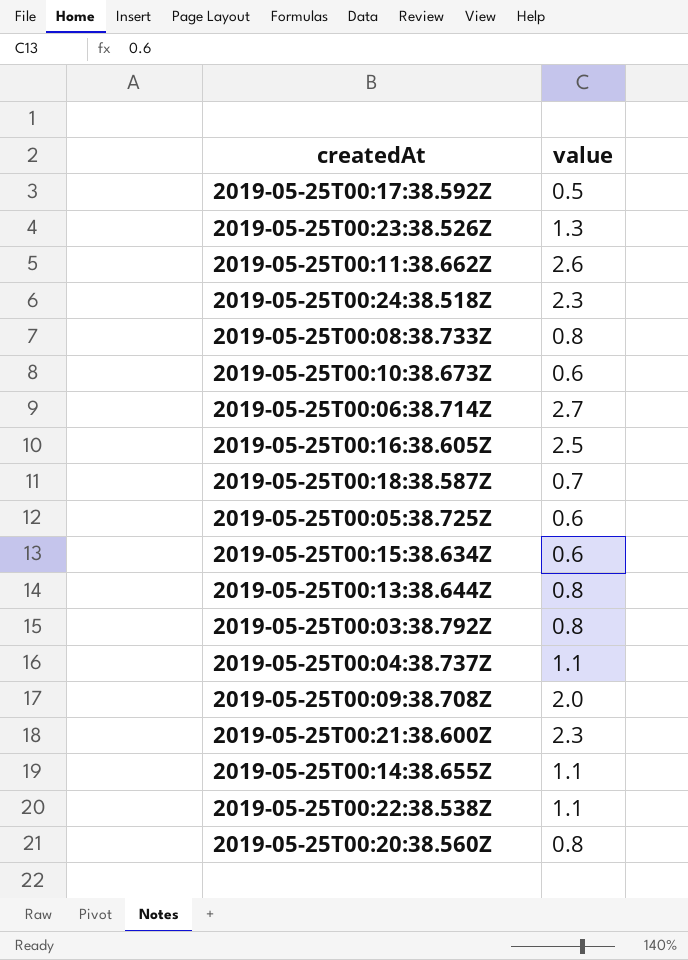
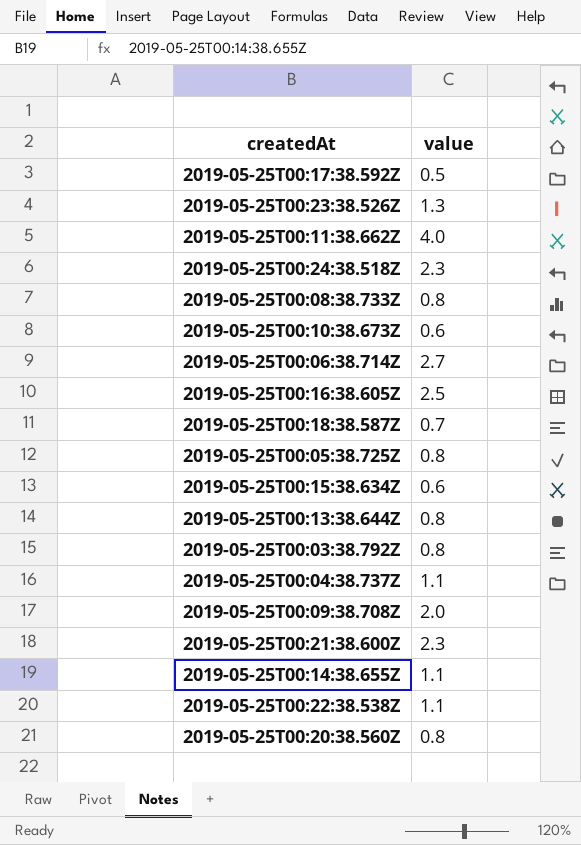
2019-05-25T00:11:38.662Z | value: 2.6 -> 4.0
2019-05-25T00:05:38.725Z | value: 0.6 -> 0.8

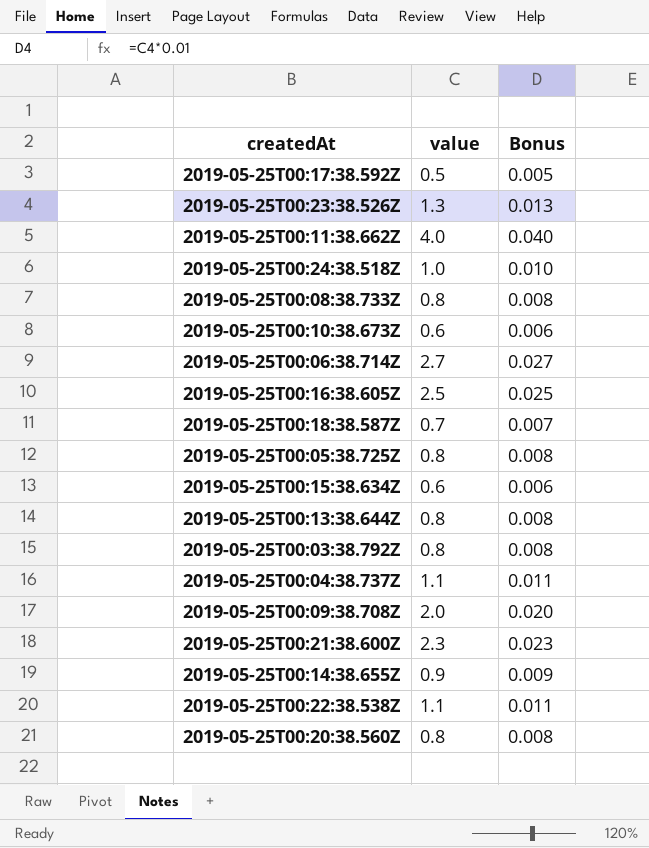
column Bonus | formula: none -> [value] * 0.01
2019-05-25T00:24:38.518Z | value: 2.3 -> 1.0
2019-05-25T00:14:38.655Z | value: 1.1 -> 0.9

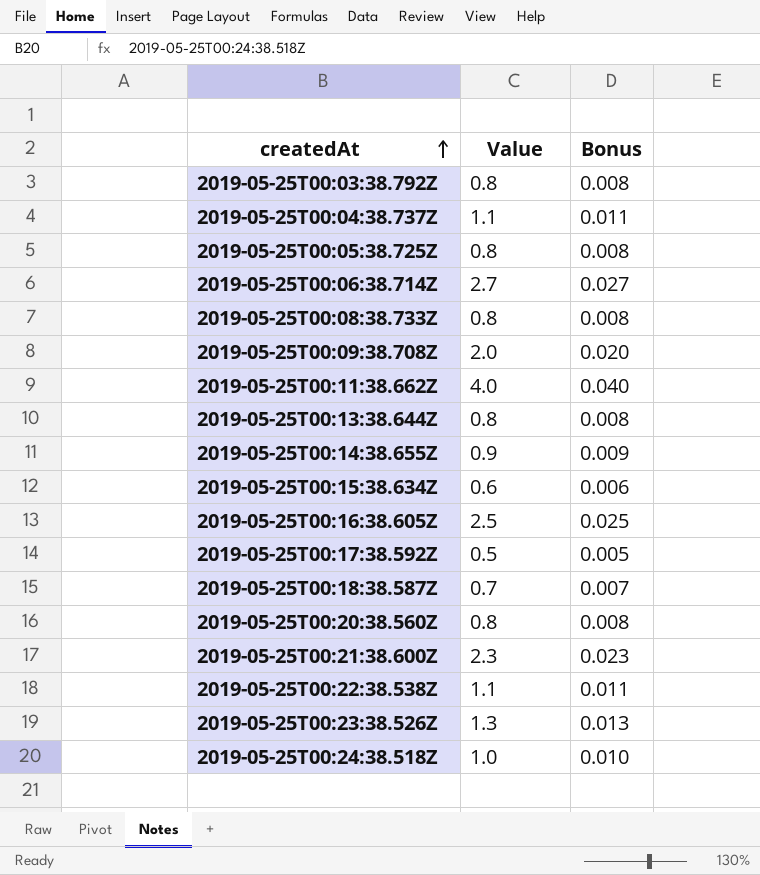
row order: none -> createdAt ascending
column name: value -> Value
row 2019-05-25T00:10:38.673Z: 0.6 | 0.006 -> none

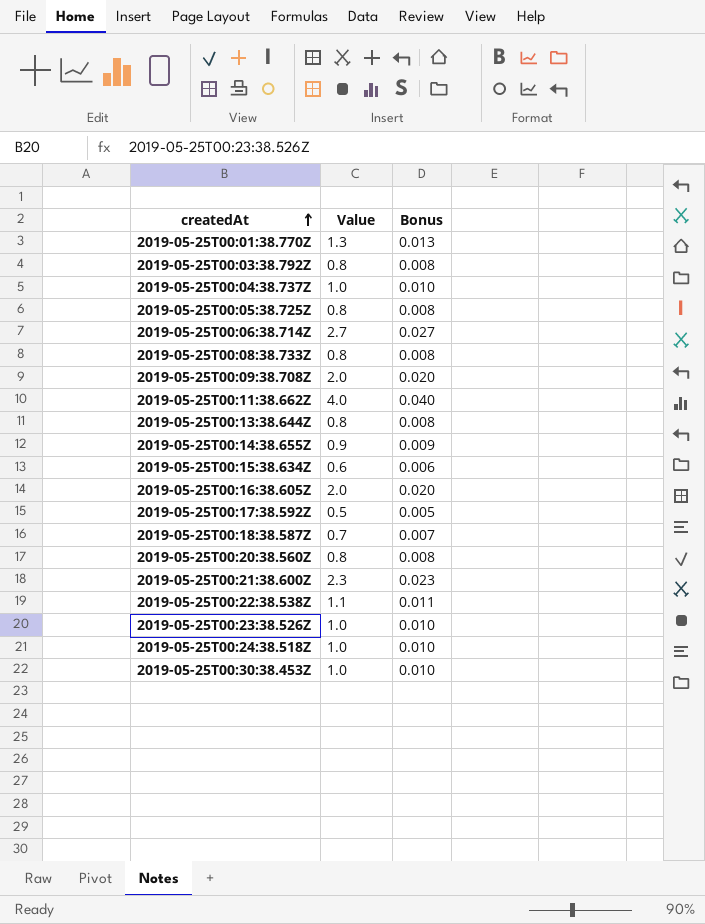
row 2019-05-25T00:01:38.770Z: none -> 1.3 | 0.013
2019-05-25T00:04:38.737Z | Value: 1.1 -> 1.0
2019-05-25T00:04:38.737Z | Bonus: 0.011 -> 0.010
2019-05-25T00:16:38.605Z | Value: 2.5 -> 2.0
2019-05-25T00:16:38.605Z | Bonus: 0.025 -> 0.020
2019-05-25T00:23:38.526Z | Value: 1.3 -> 1.0
2019-05-25T00:23:38.526Z | Bonus: 0.013 -> 0.010
row 2019-05-25T00:30:38.453Z: none -> 1.0 | 0.010

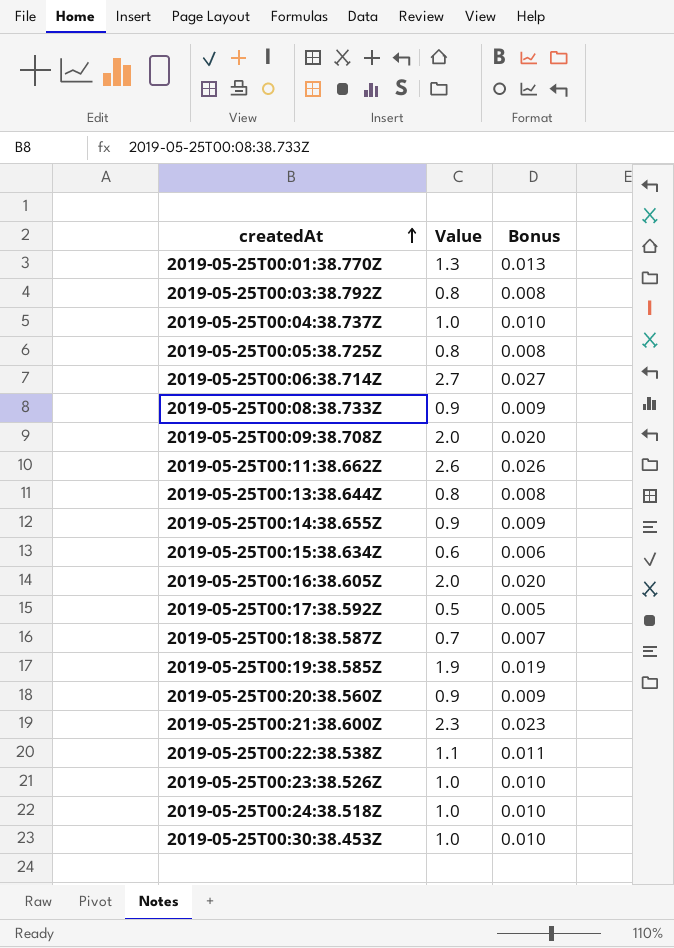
2019-05-25T00:08:38.733Z | Value: 0.8 -> 0.9
2019-05-25T00:08:38.733Z | Bonus: 0.008 -> 0.009
2019-05-25T00:11:38.662Z | Value: 4.0 -> 2.6
2019-05-25T00:11:38.662Z | Bonus: 0.040 -> 0.026
row 2019-05-25T00:19:38.585Z: none -> 1.9 | 0.019
2019-05-25T00:20:38.560Z | Value: 0.8 -> 0.9
2019-05-25T00:20:38.560Z | Bonus: 0.008 -> 0.009

